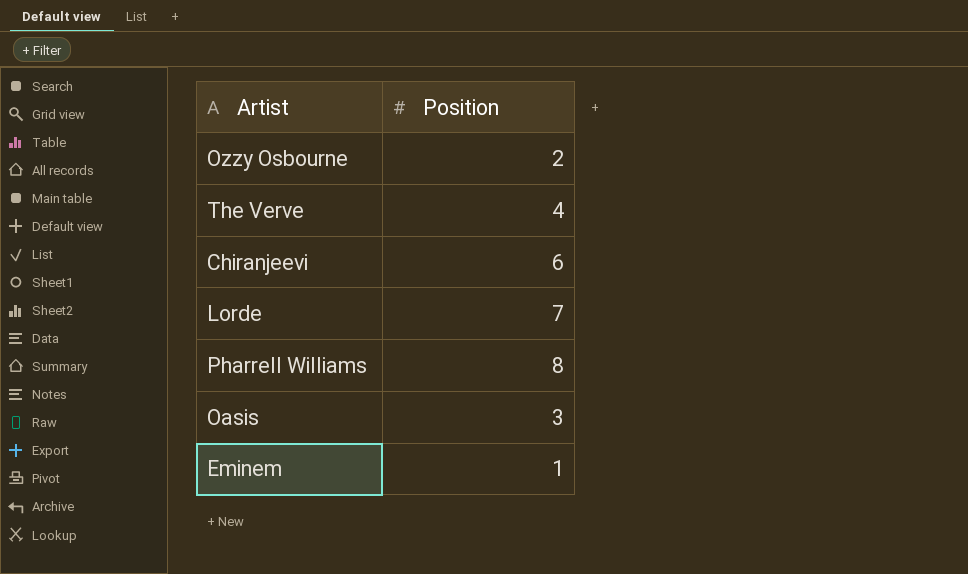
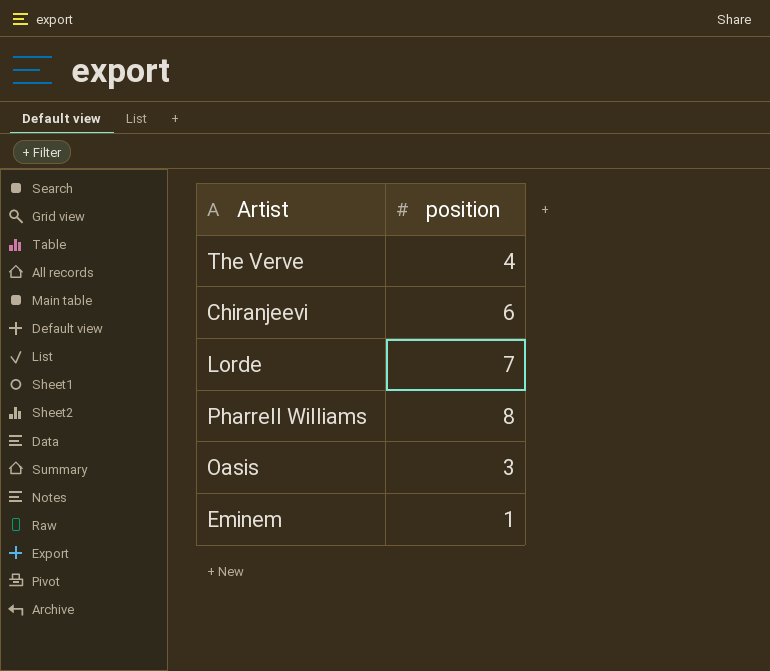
column name: Position -> position
row Ozzy Osbourne: 2 -> none

